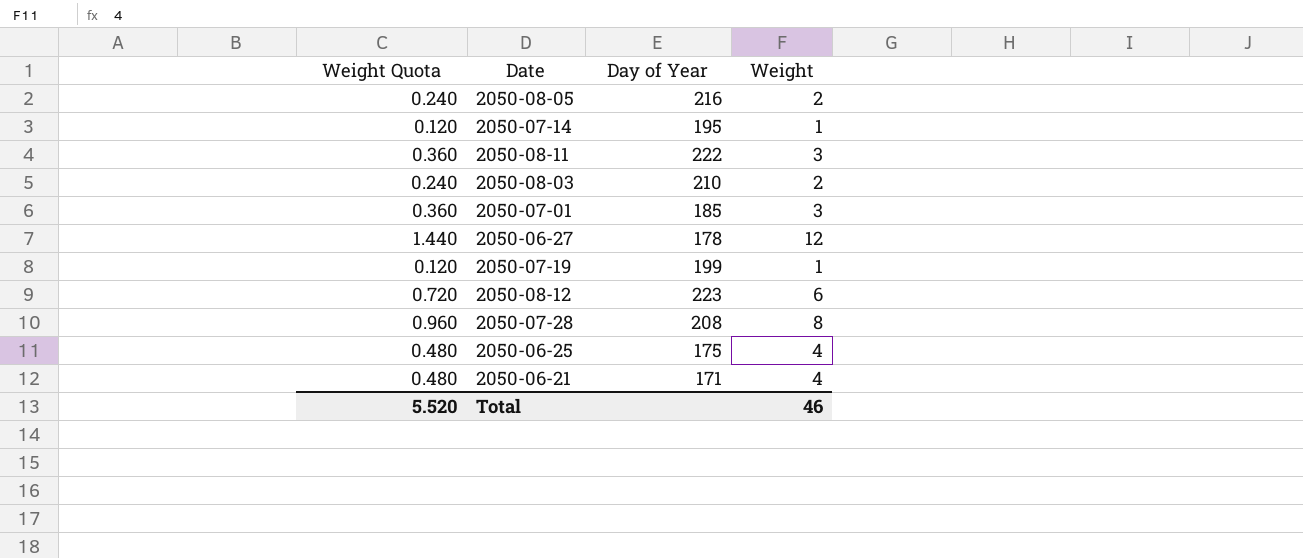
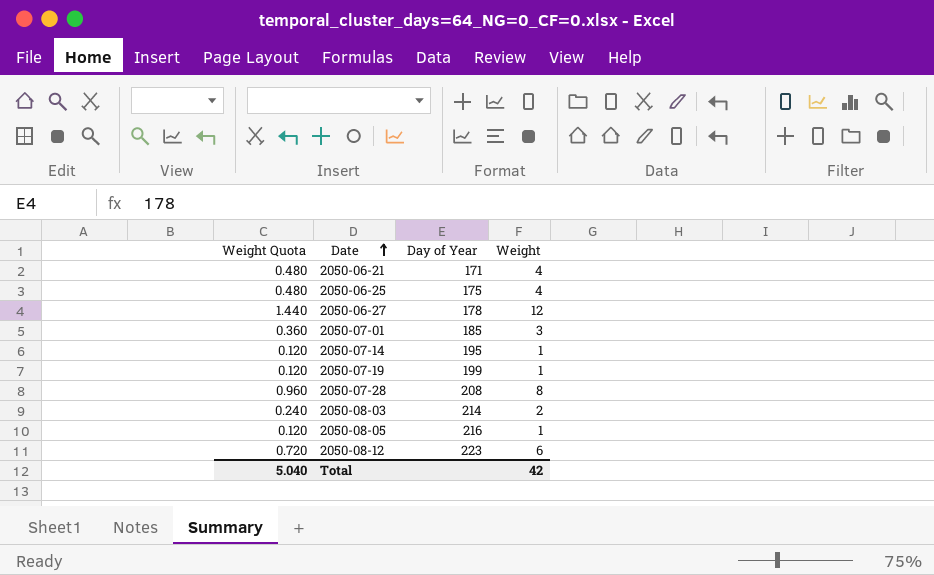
row order: none -> Date ascending
row 2050-08-11: 0.360 | 222 | 3 -> none
2050-08-03 | Day of Year: 210 -> 214
2050-08-05 | Weight Quota: 0.240 -> 0.120
2050-08-05 | Weight: 2 -> 1
Total | Weight Quota: 5.520 -> 5.040
Total | Weight: 46 -> 42

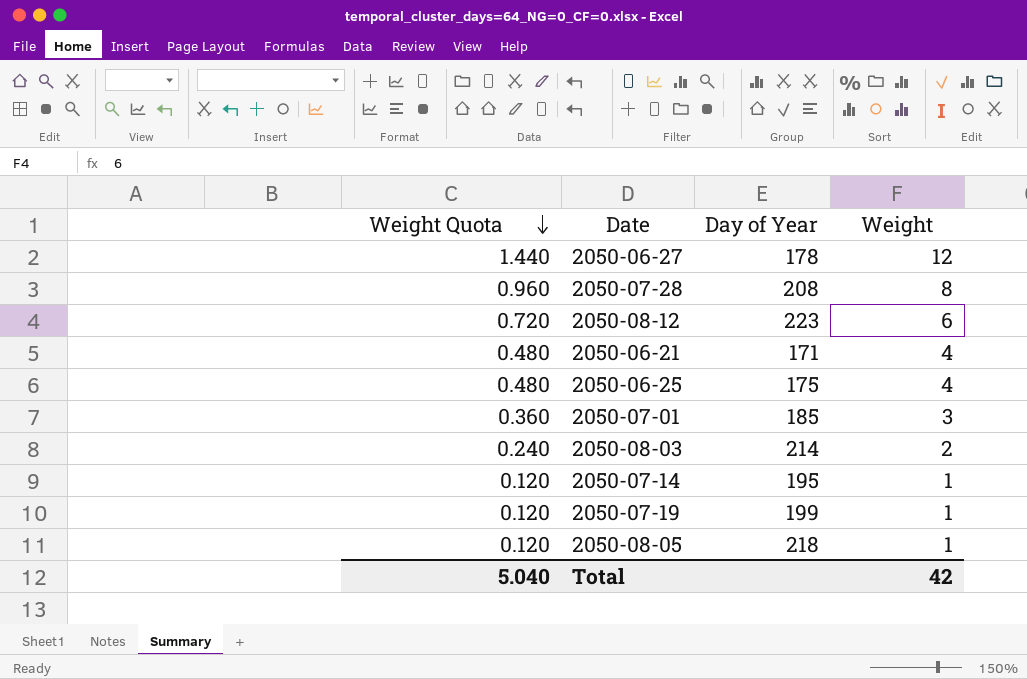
row order: Date ascending -> Weight Quota descending
2050-08-05 | Day of Year: 216 -> 218

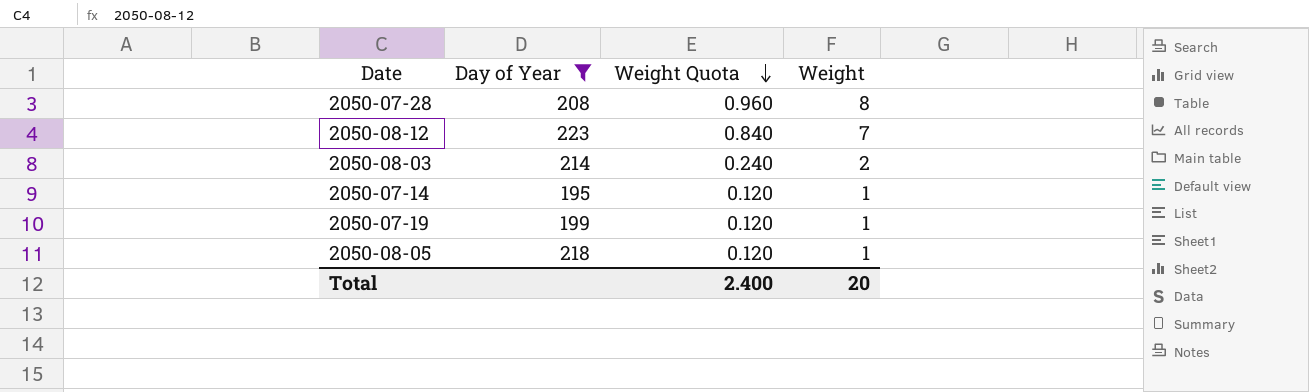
filter: none -> Day of Year >= 195
column Weight Quota | position: 1 -> 3
2050-08-12 | Weight Quota: 0.720 -> 0.840
2050-08-12 | Weight: 6 -> 7
Total | Weight Quota: 5.040 -> 2.400
Total | Weight: 42 -> 20

